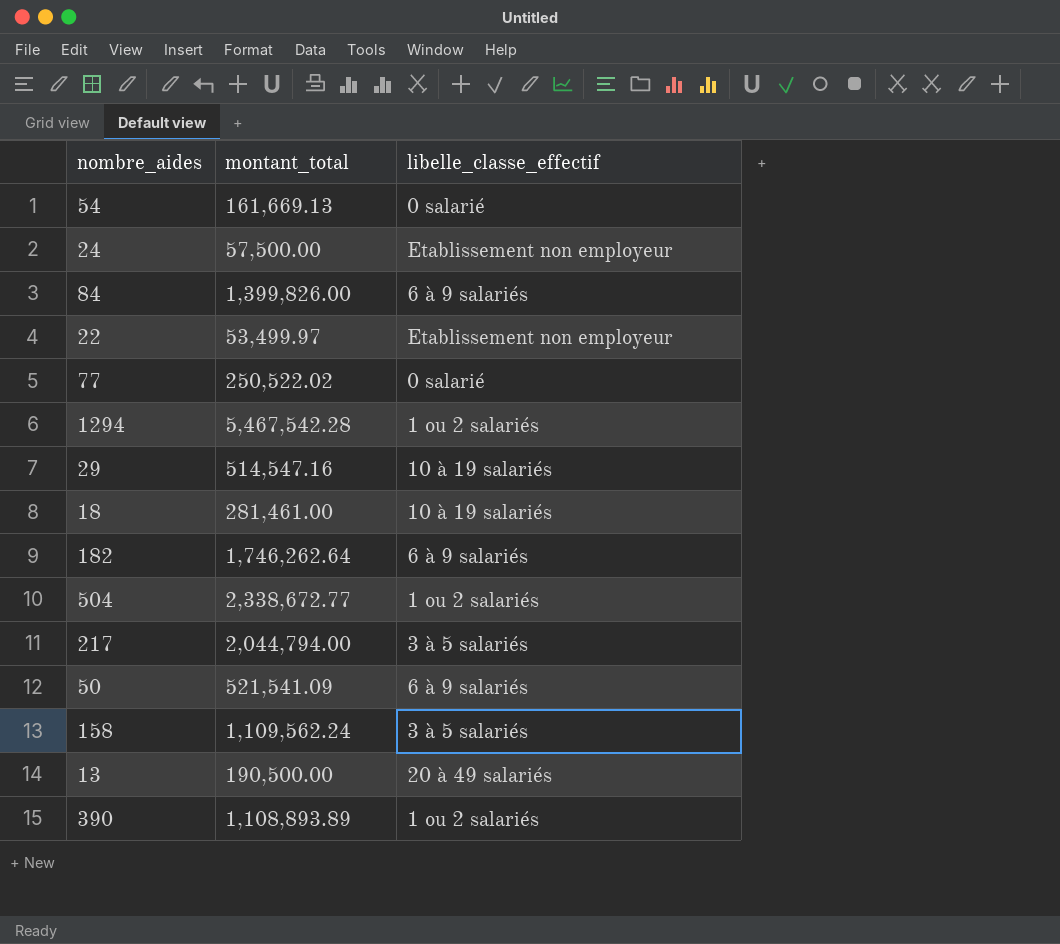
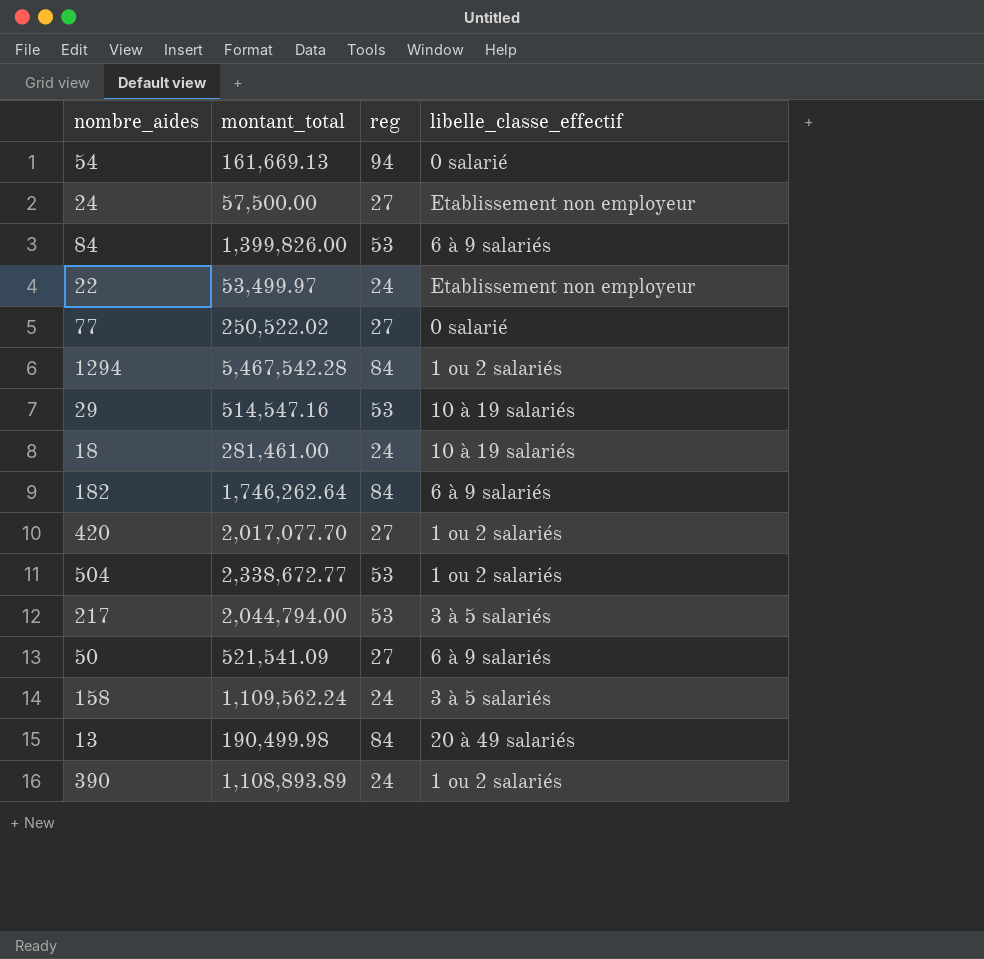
column reg | position: none -> 3
row 420: none -> 2,017,077.70 | 27 | 1 ou 2 salariés
13 | montant_total: 190,500.00 -> 190,499.98

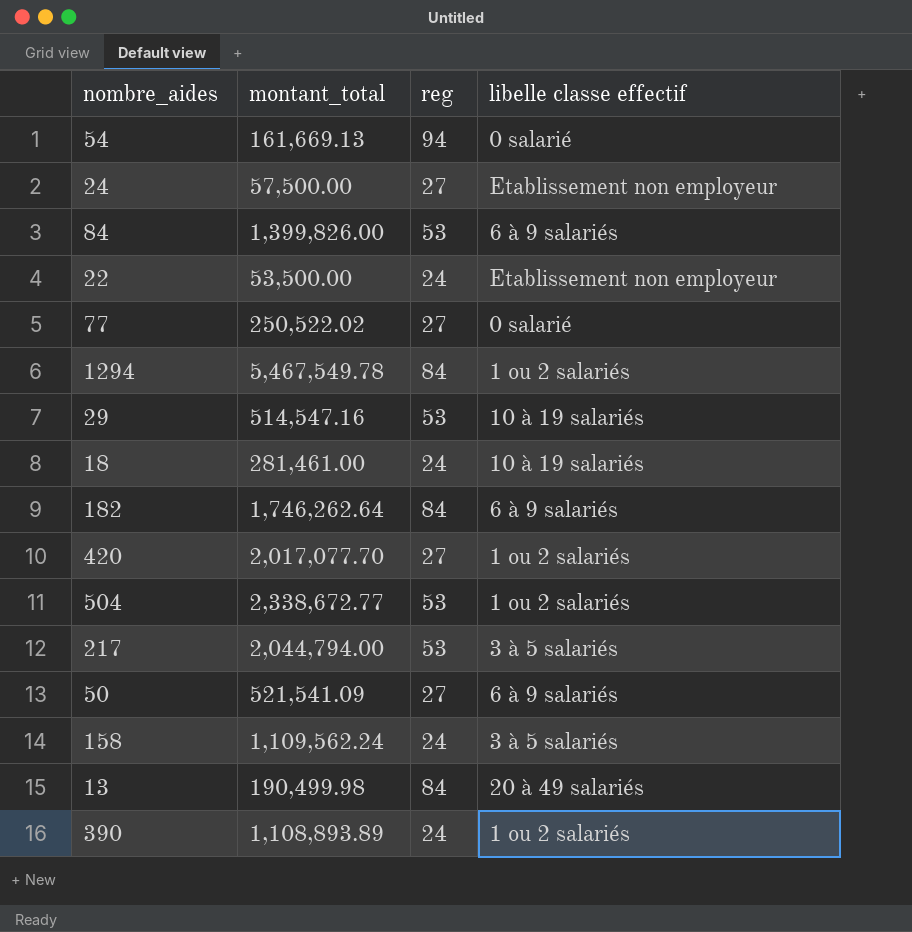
column name: libelle_classe_effectif -> libelle classe effectif
22 | montant_total: 53,499.97 -> 53,500.00
1294 | montant_total: 5,467,542.28 -> 5,467,549.78

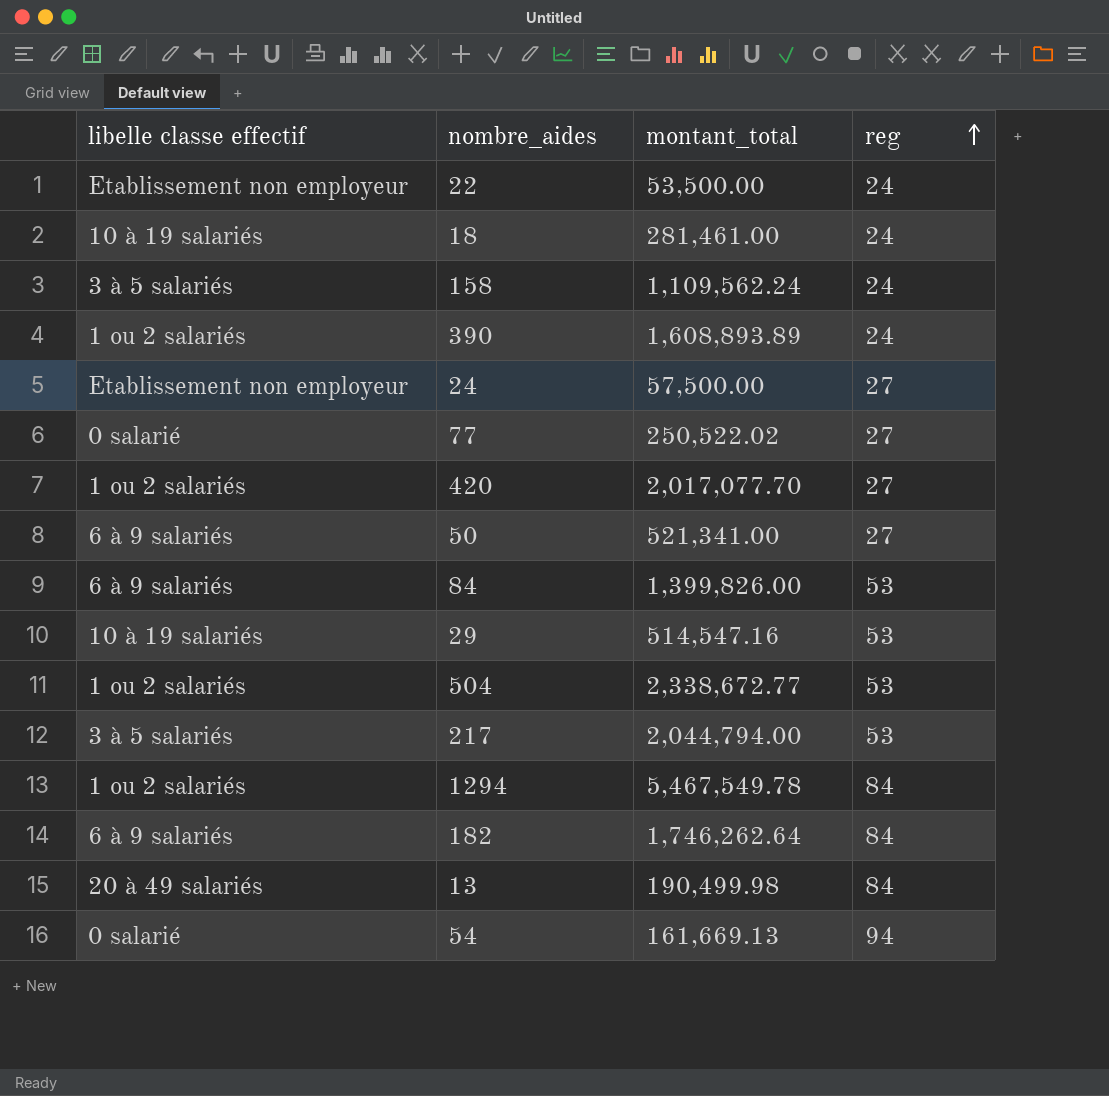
row order: none -> reg ascending
column libelle classe effectif | position: 4 -> 1
390 | montant_total: 1,108,893.89 -> 1,608,893.89
50 | montant_total: 521,541.09 -> 521,341.00

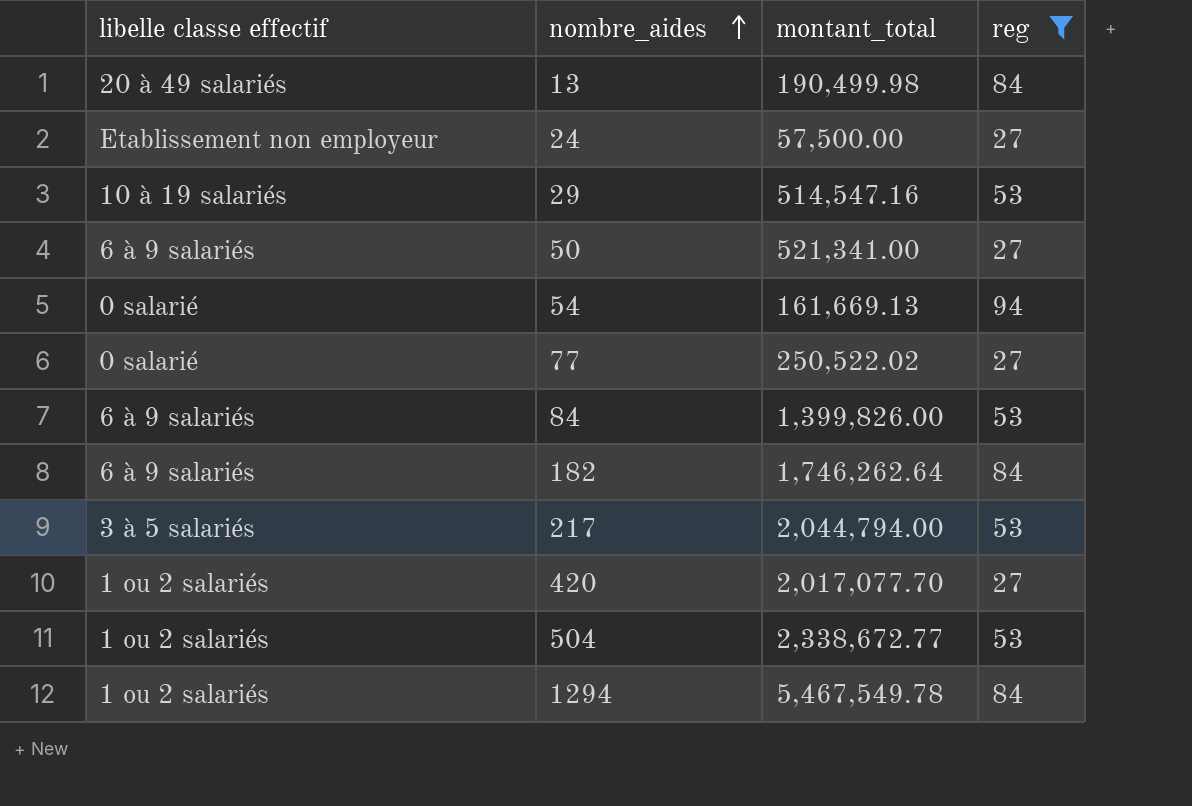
filter: none -> reg != 24
row order: reg ascending -> nombre_aides ascending

